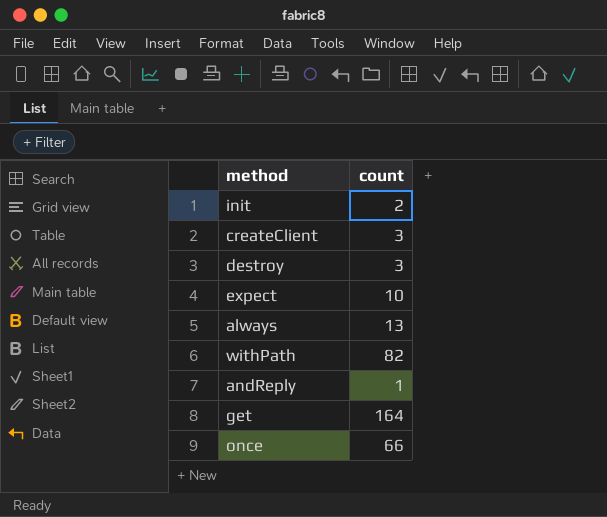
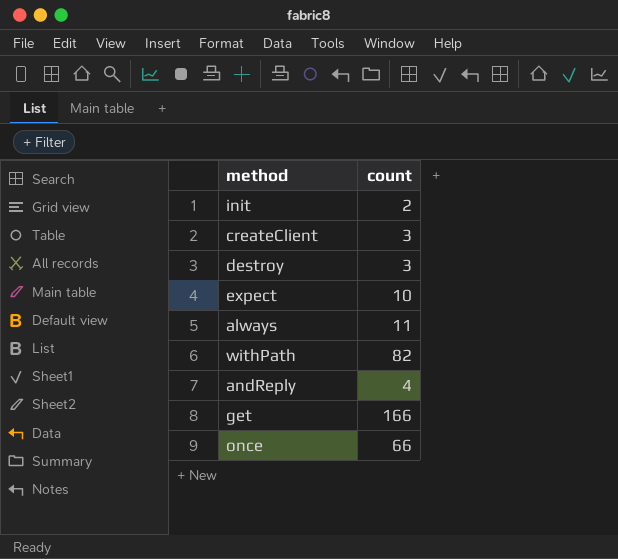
always | count: 13 -> 11
andReply | count: 1 -> 4
get | count: 164 -> 166

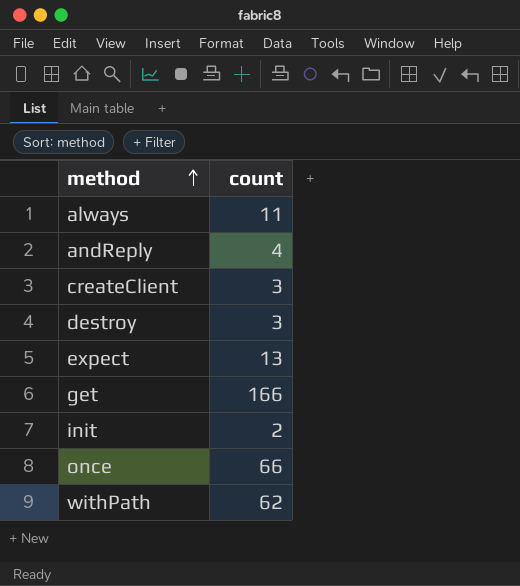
row order: none -> method ascending
expect | count: 10 -> 13
withPath | count: 82 -> 62

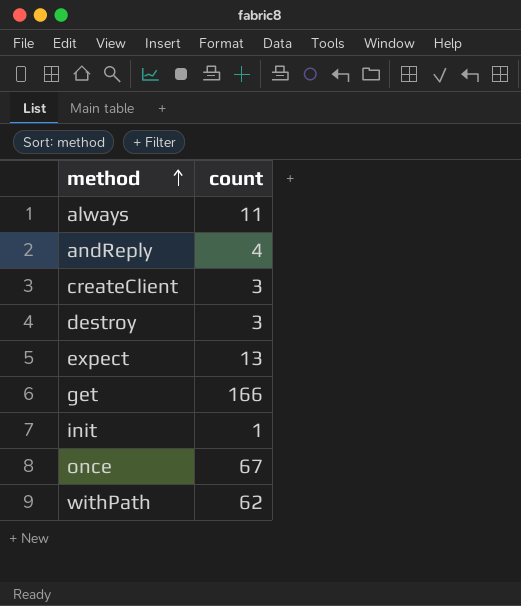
init | count: 2 -> 1
once | count: 66 -> 67

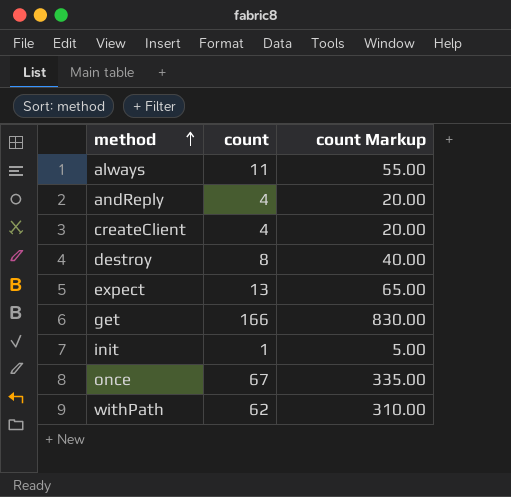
column count Markup | formula: none -> [count] * 5
createClient | count: 3 -> 4
destroy | count: 3 -> 8

